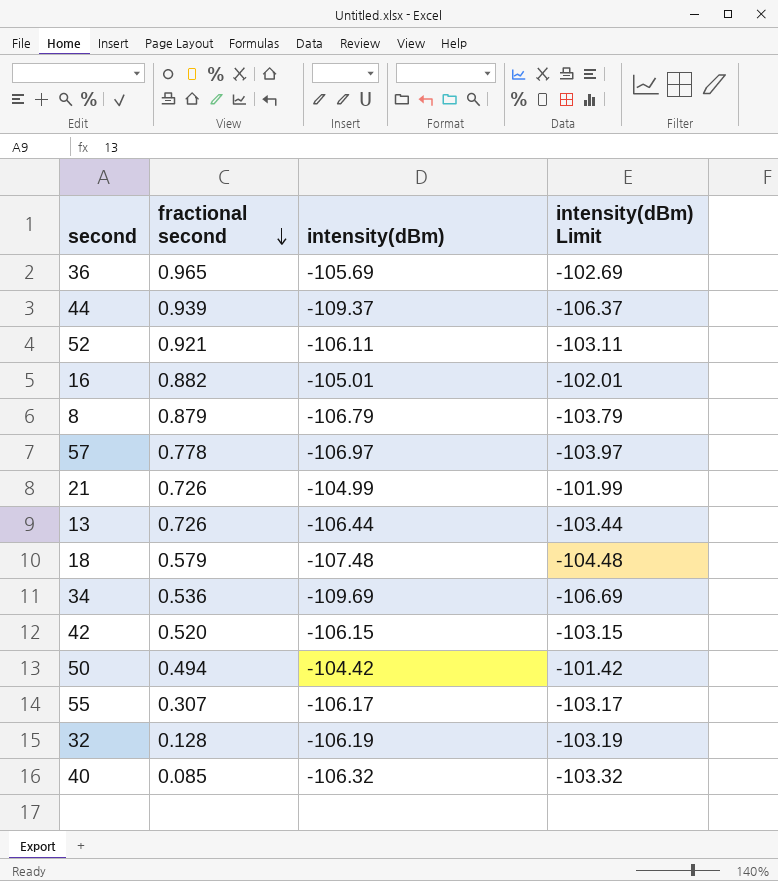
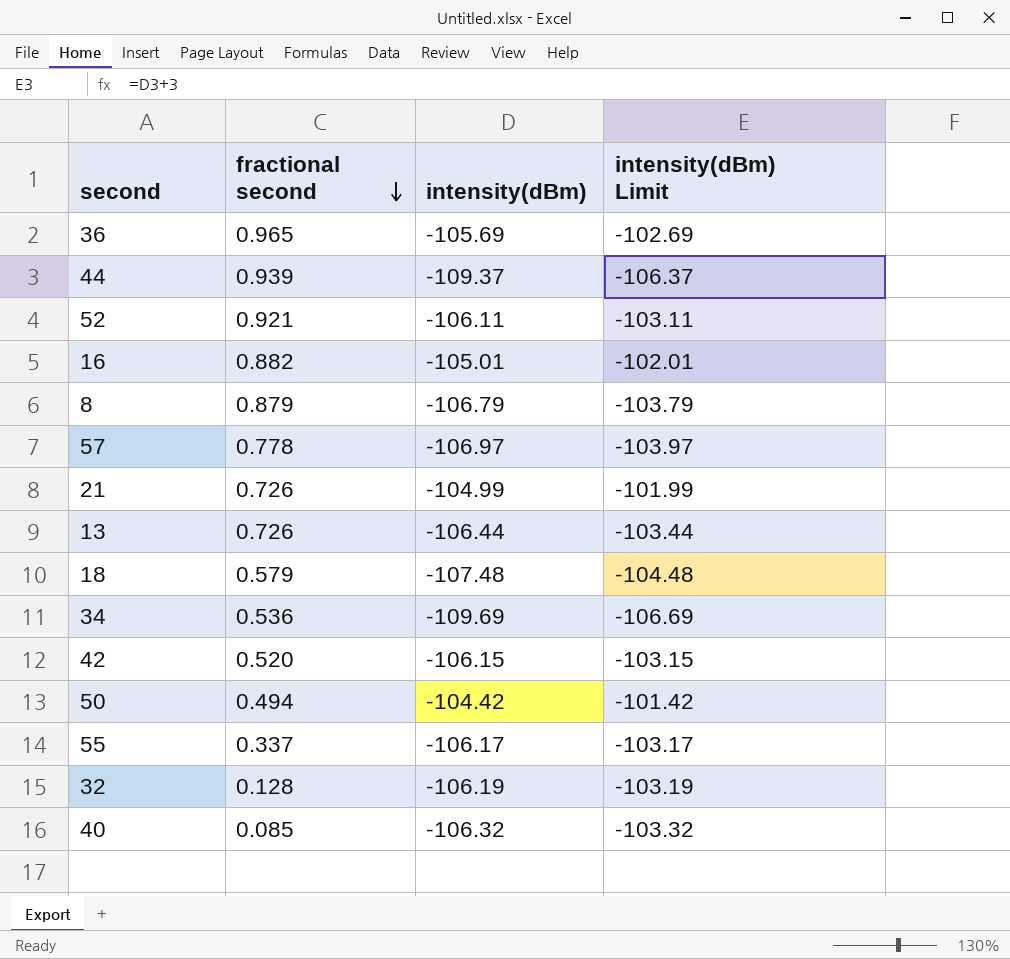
55 | fractional second: 0.307 -> 0.337

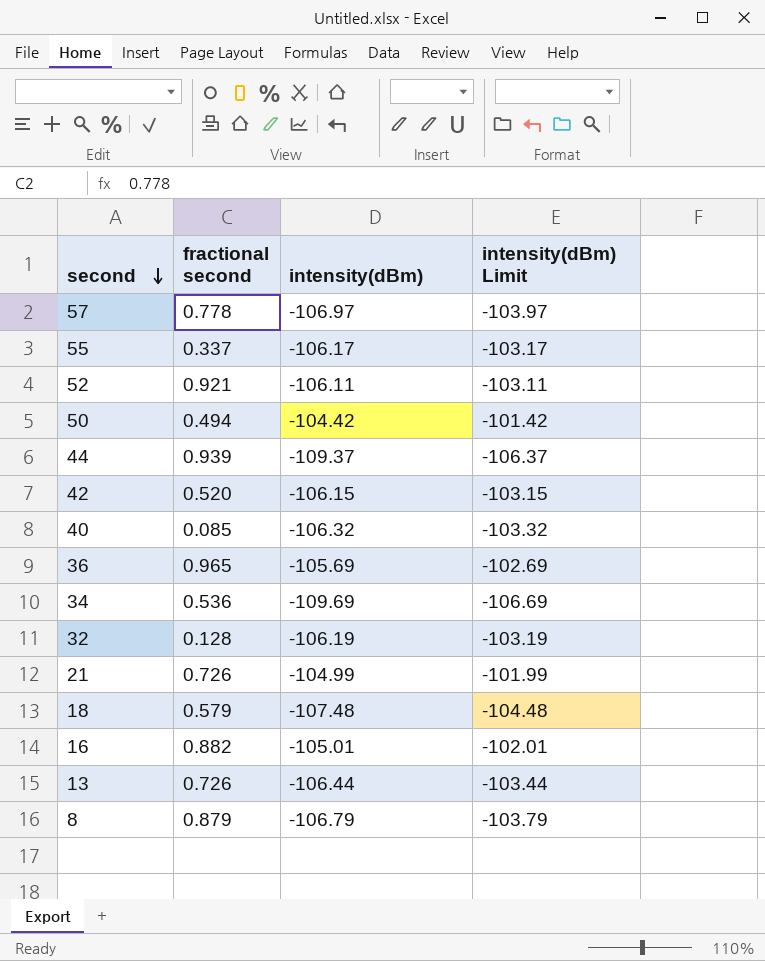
row order: fractional second descending -> second descending

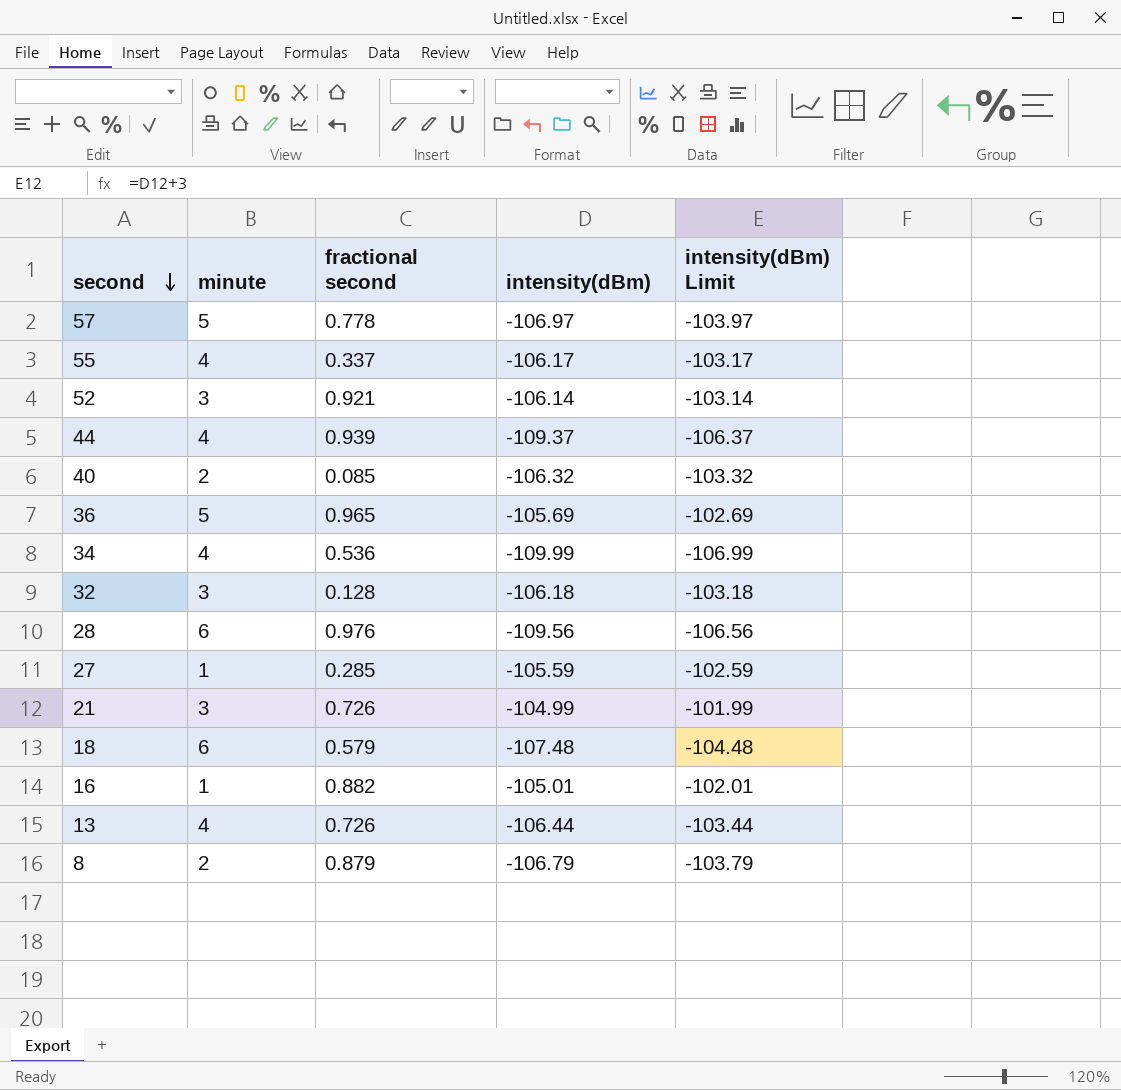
column minute | position: none -> 2
row 50: 0.494 | -104.42 | -101.42 -> none
row 42: 0.520 | -106.15 | -103.15 -> none
52 | intensity(dBm): -106.11 -> -106.14
52 | intensity(dBm) Limit: -103.11 -> -103.14
34 | intensity(dBm): -109.69 -> -109.99
34 | intensity(dBm) Limit: -106.69 -> -106.99
32 | intensity(dBm): -106.19 -> -106.18
32 | intensity(dBm) Limit: -103.19 -> -103.18
row 28: none -> 6 | 0.976 | -109.56 | -106.56
row 27: none -> 1 | 0.285 | -105.59 | -102.59

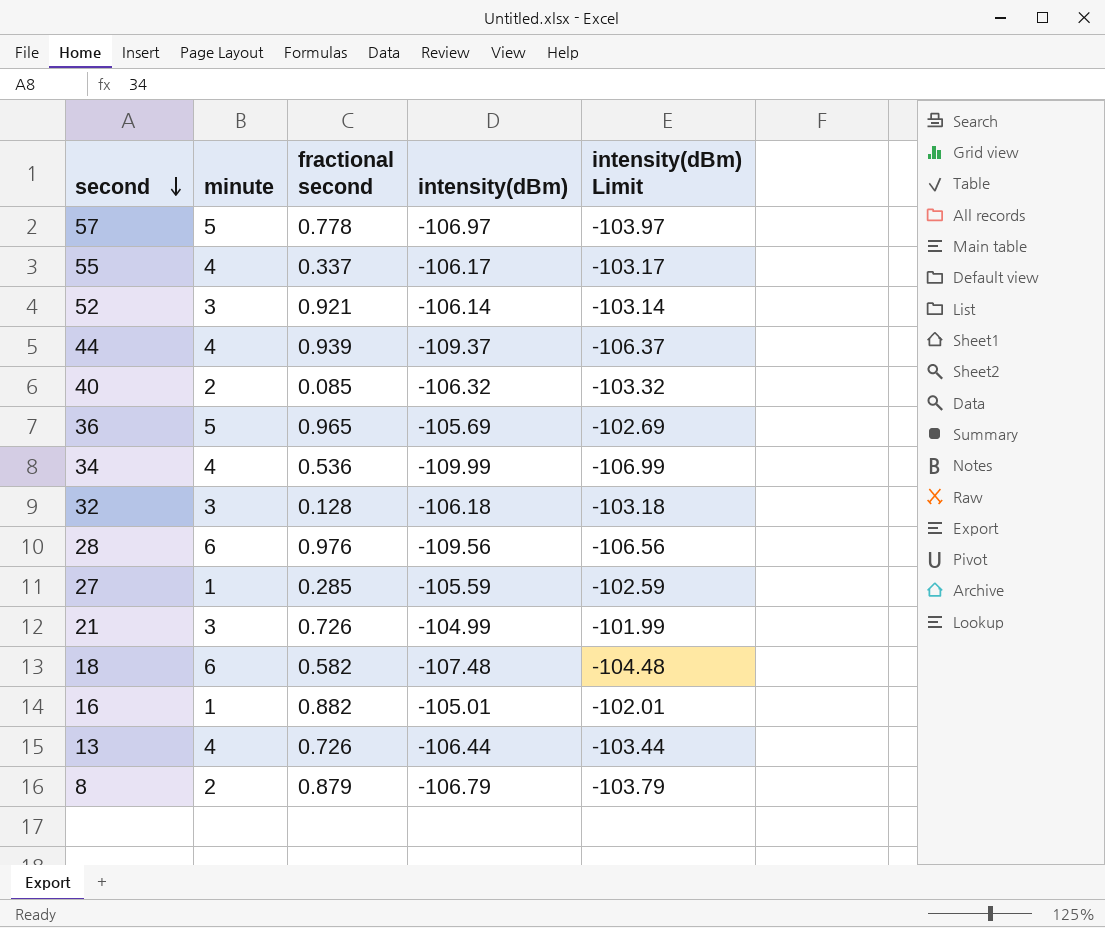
18 | fractional second: 0.579 -> 0.582

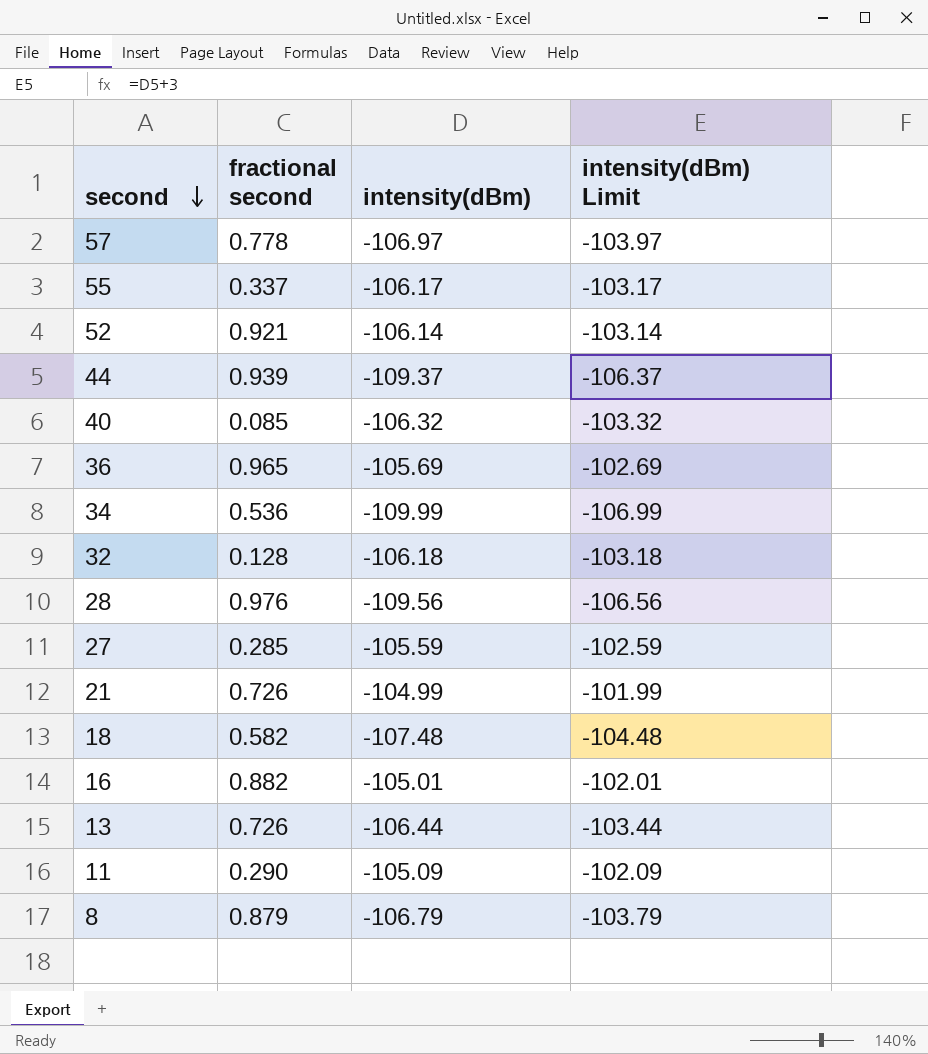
column minute | position: 2 -> none
row 11: none -> 0.290 | -105.09 | -102.09

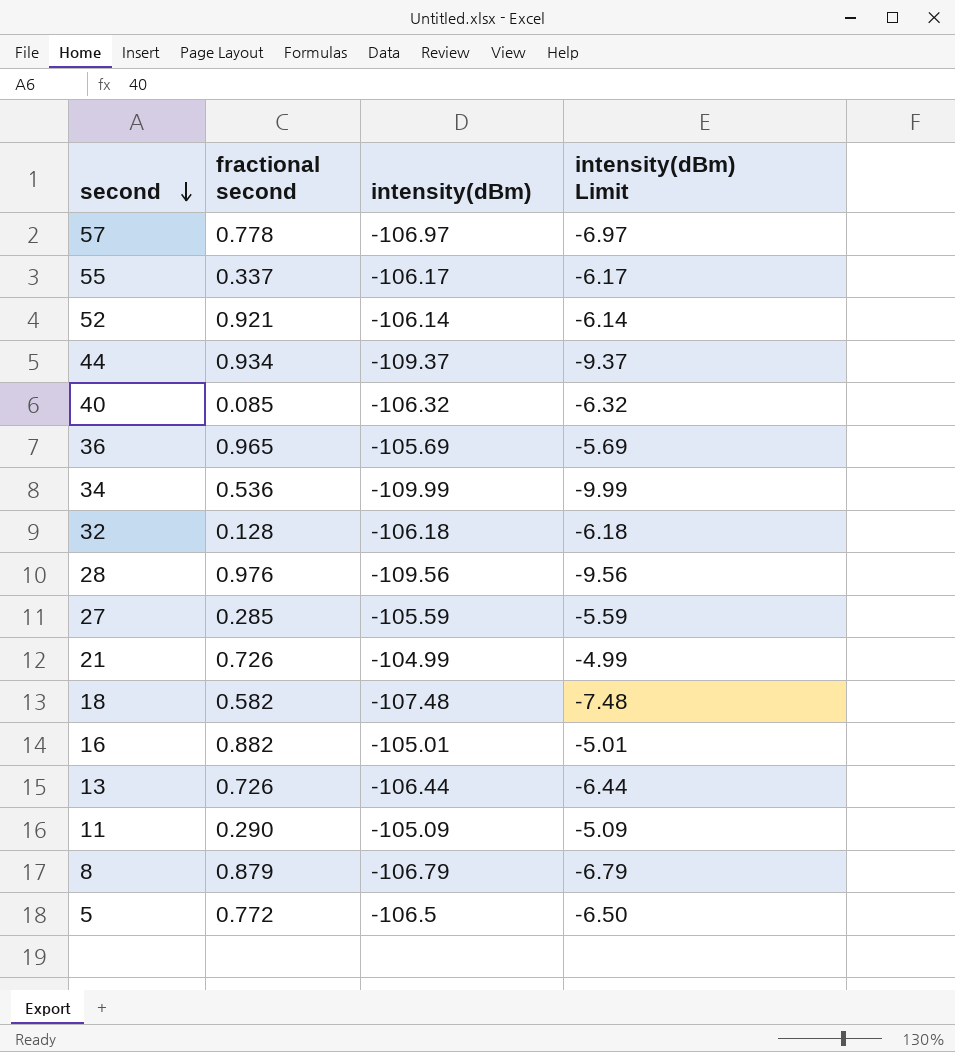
column intensity(dBm) Limit | formula: [intensity(dBm)] + 3 -> [intensity(dBm)] + 100
44 | fractional second: 0.939 -> 0.934
row 5: none -> 0.772 | -106.5 | -6.50

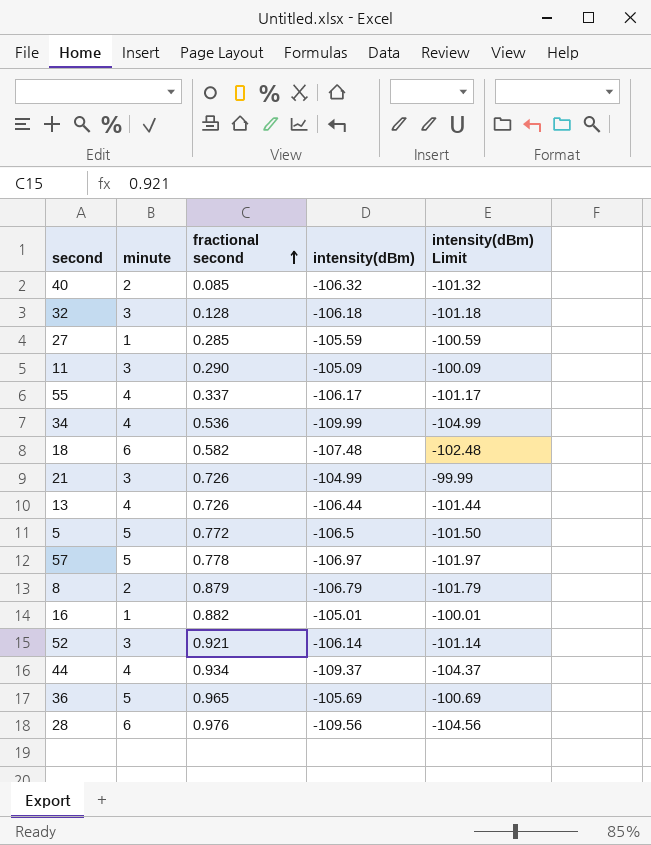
row order: second descending -> fractional second ascending
column minute | position: none -> 2
column intensity(dBm) Limit | formula: [intensity(dBm)] + 100 -> [intensity(dBm)] + 5

